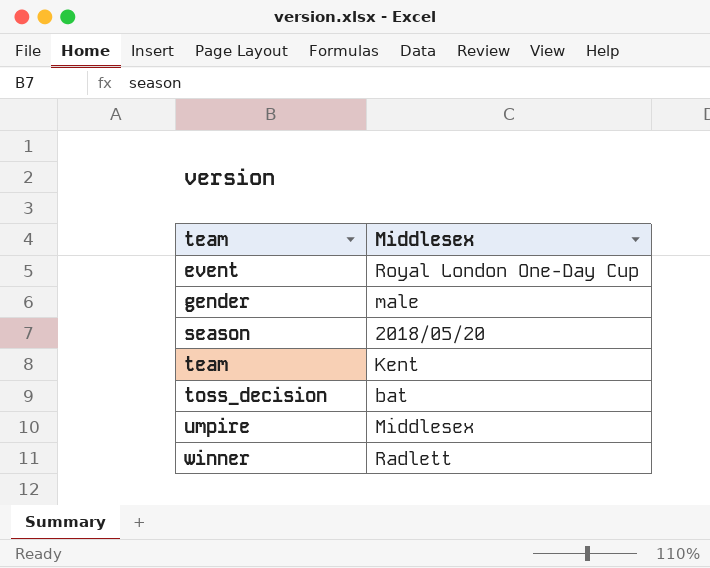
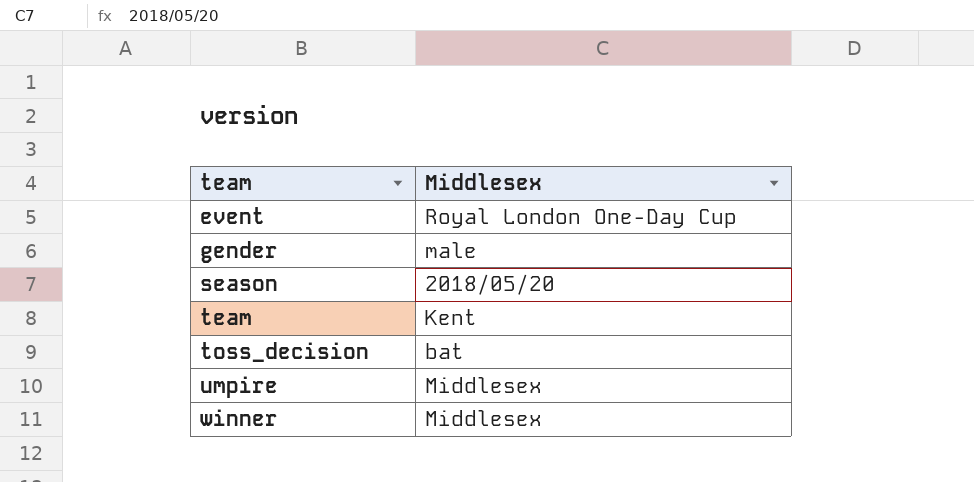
winner | Middlesex: Radlett -> Middlesex

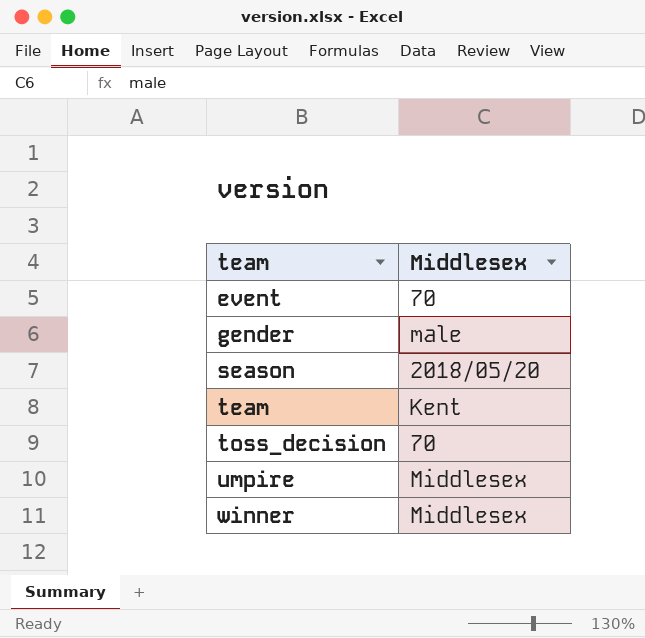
event | Middlesex: Royal London One-Day Cup -> 70
toss_decision | Middlesex: bat -> 70

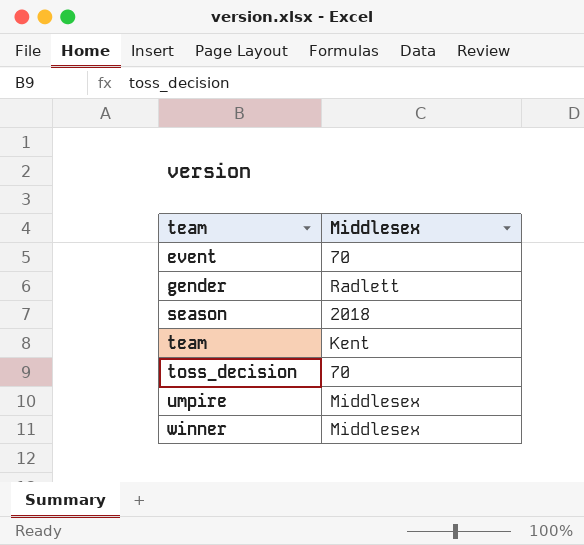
gender | Middlesex: male -> Radlett
season | Middlesex: 2018/05/20 -> 2018

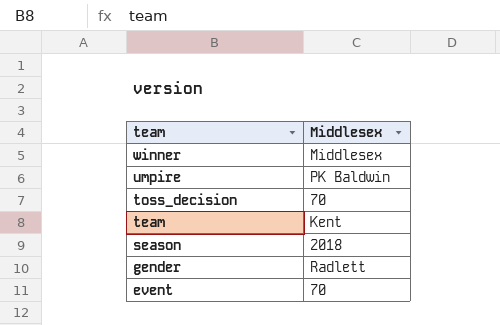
row order: team ascending -> team descending
umpire | Middlesex: Middlesex -> PK Baldwin

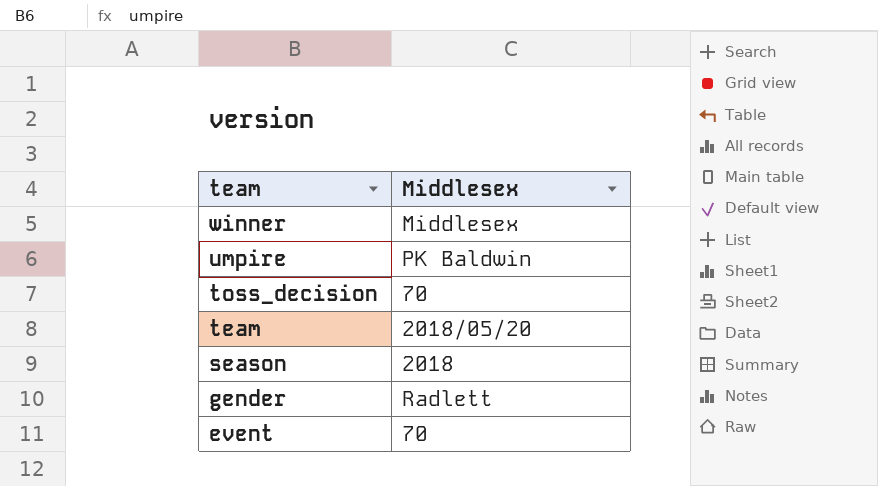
team | Middlesex: Kent -> 2018/05/20

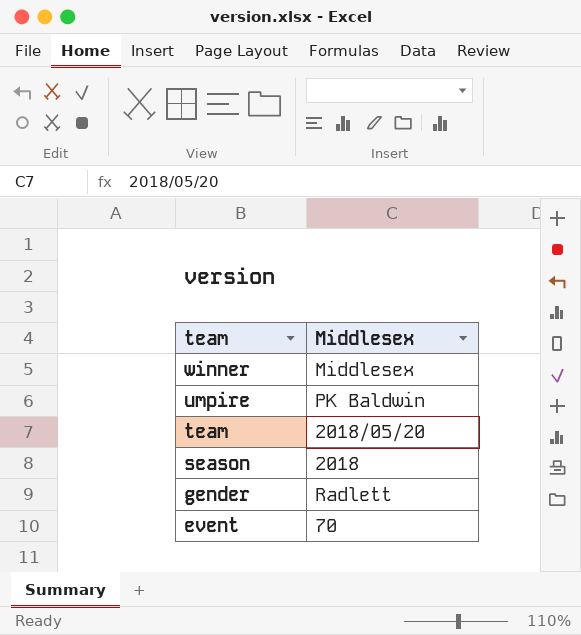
row toss_decision: 70 -> none

